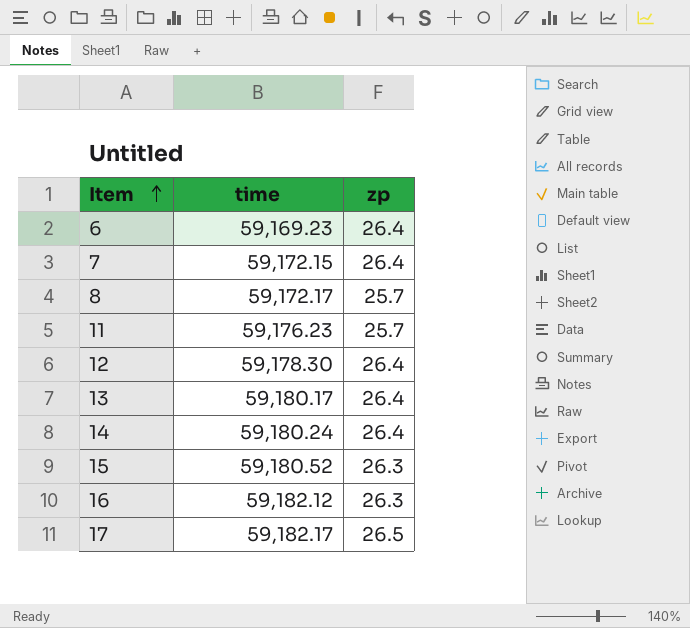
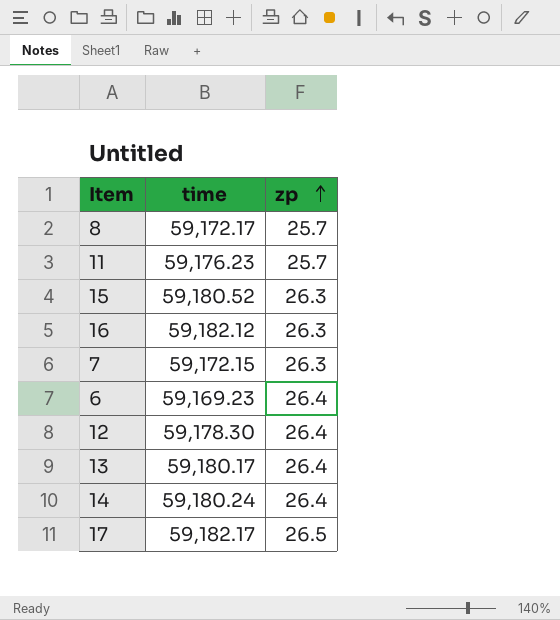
row order: Item ascending -> zp ascending
7 | zp: 26.4 -> 26.3

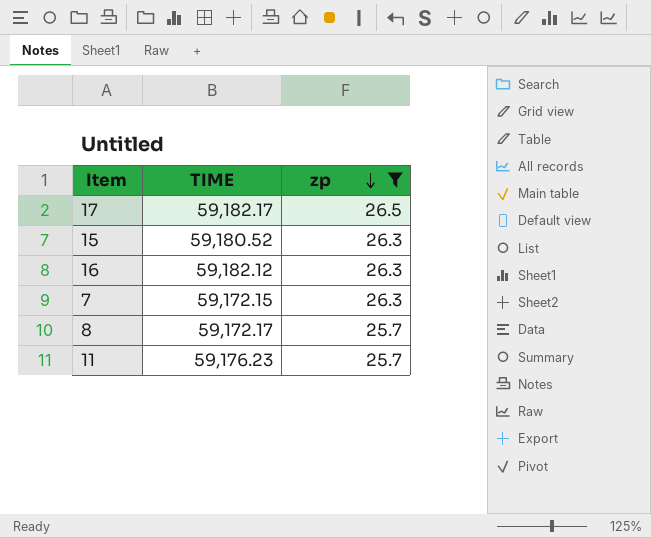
filter: none -> zp != 26.4
row order: zp ascending -> zp descending
column name: time -> TIME

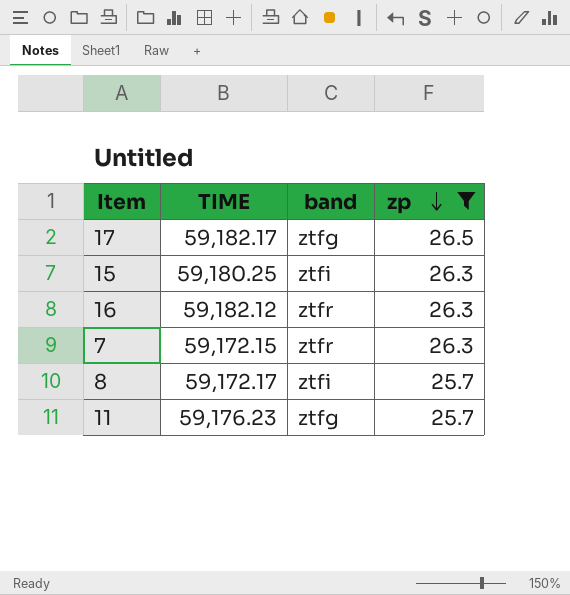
column band | position: none -> 3
15 | TIME: 59,180.52 -> 59,180.25

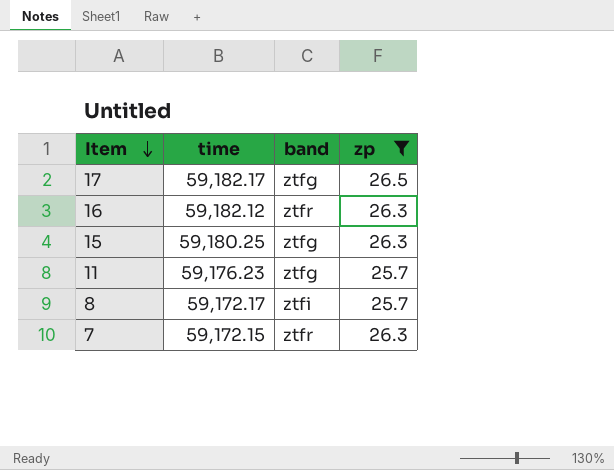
row order: zp descending -> Item descending
column name: TIME -> time
15 | band: ztfi -> ztfg

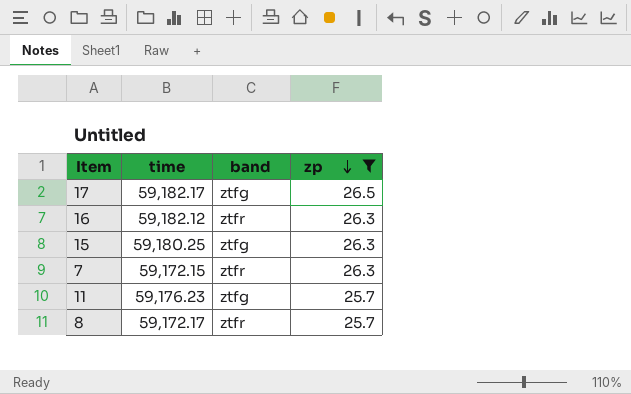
row order: Item descending -> zp descending
8 | band: ztfi -> ztfr

